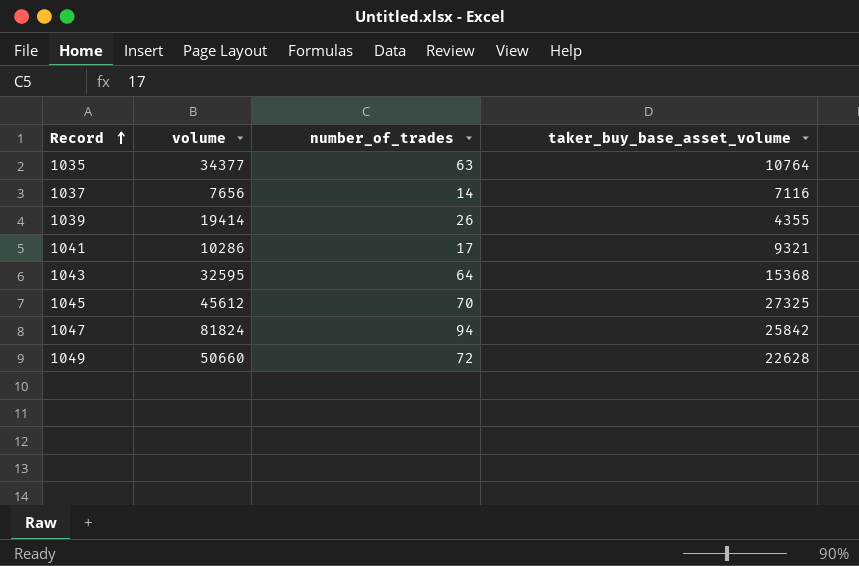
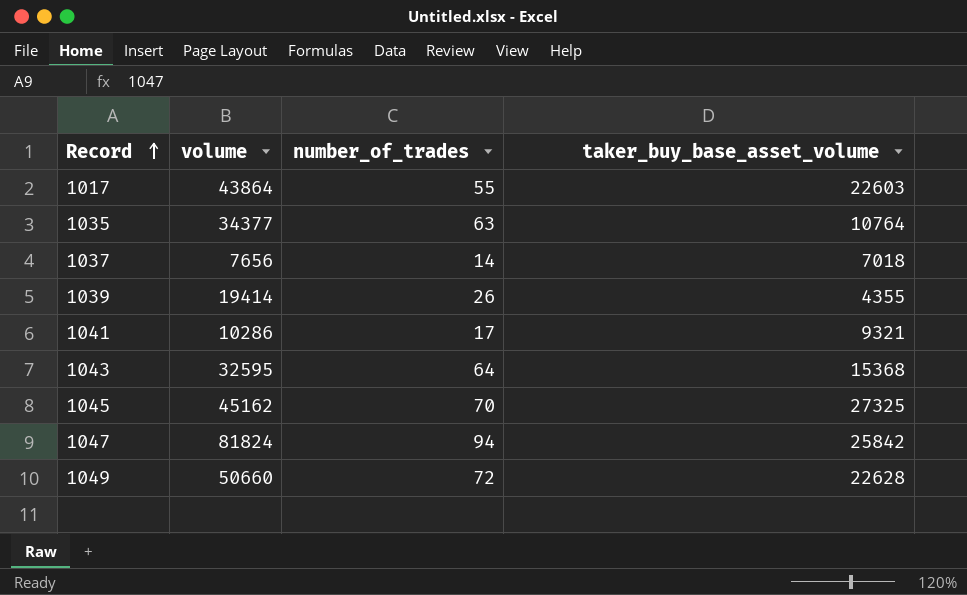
row 1017: none -> 43864 | 55 | 22603
1037 | taker_buy_base_asset_volume: 7116 -> 7018
1045 | volume: 45612 -> 45162

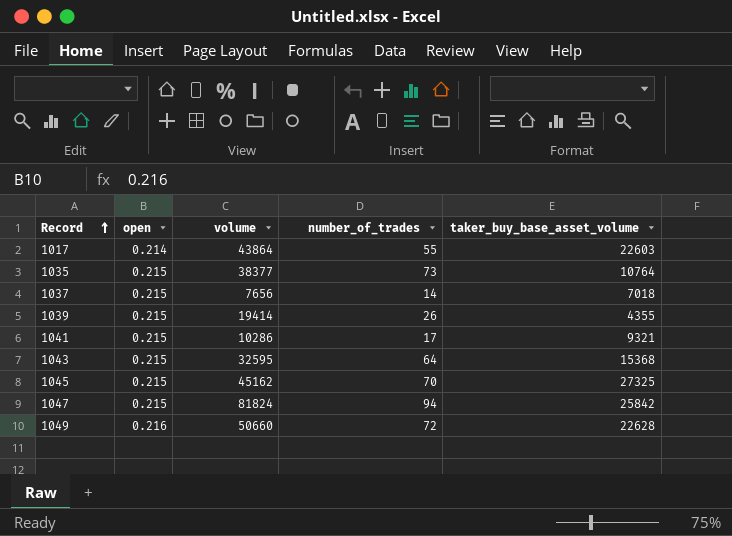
column open | position: none -> 2
1035 | volume: 34377 -> 38377
1035 | number_of_trades: 63 -> 73

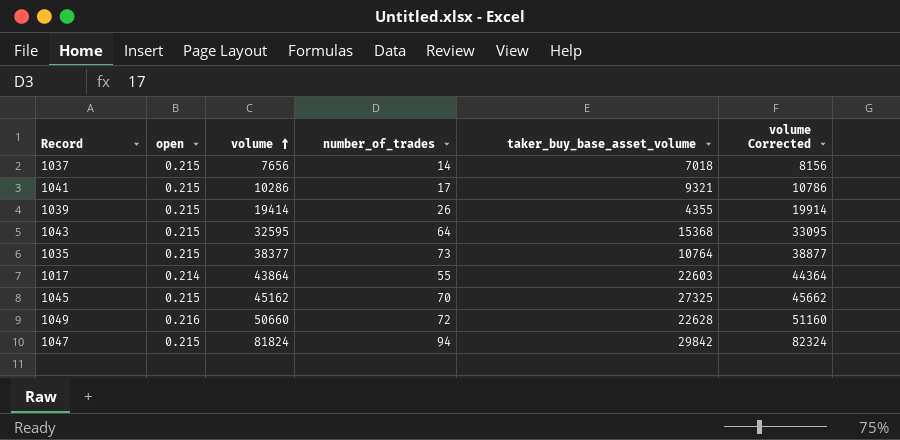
row order: Record ascending -> volume ascending
column volume Corrected | formula: none -> [volume] + 500
1047 | taker_buy_base_asset_volume: 25842 -> 29842

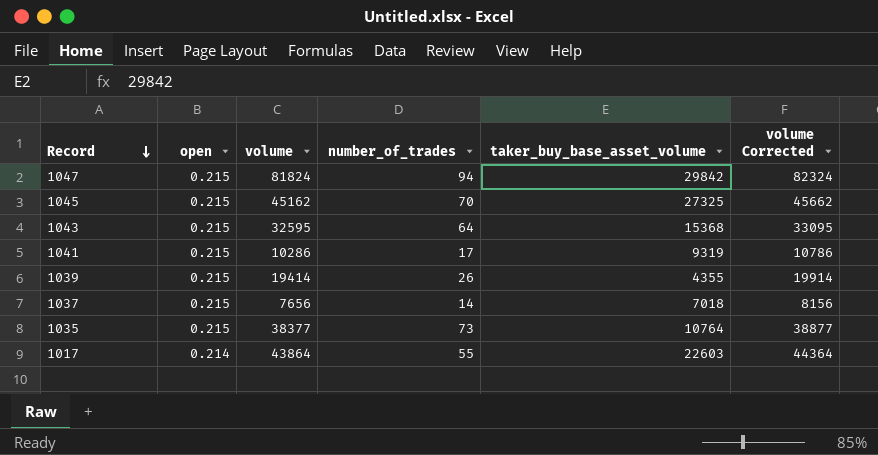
row order: volume ascending -> Record descending
row 1049: 0.216 | 50660 | 72 | 22628 | 51160 -> none
1041 | taker_buy_base_asset_volume: 9321 -> 9319

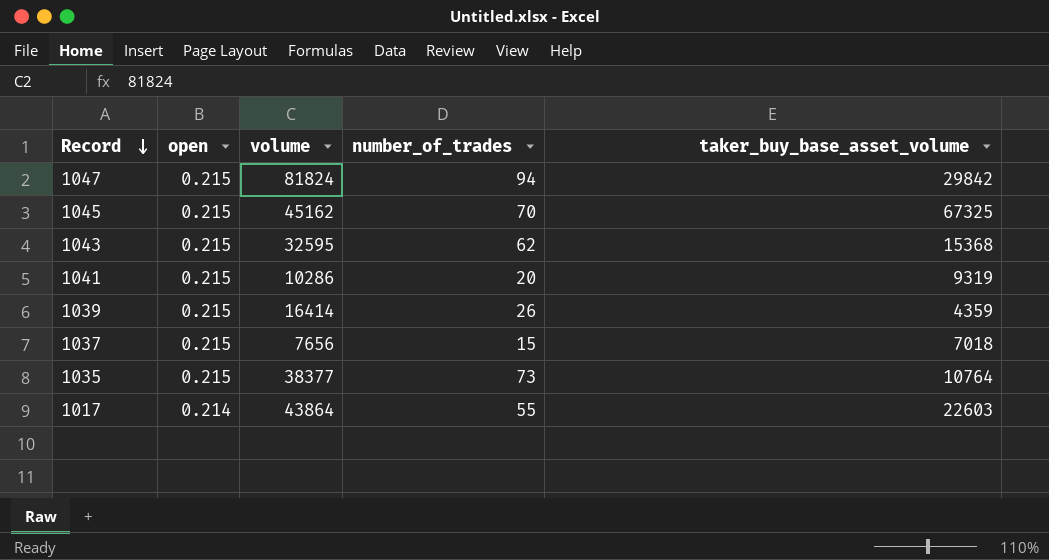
column volume Corrected | formula: [volume] + 500 -> none
1045 | taker_buy_base_asset_volume: 27325 -> 67325
1043 | number_of_trades: 64 -> 62
1041 | number_of_trades: 17 -> 20
1039 | volume: 19414 -> 16414
1039 | taker_buy_base_asset_volume: 4355 -> 4359
1037 | number_of_trades: 14 -> 15

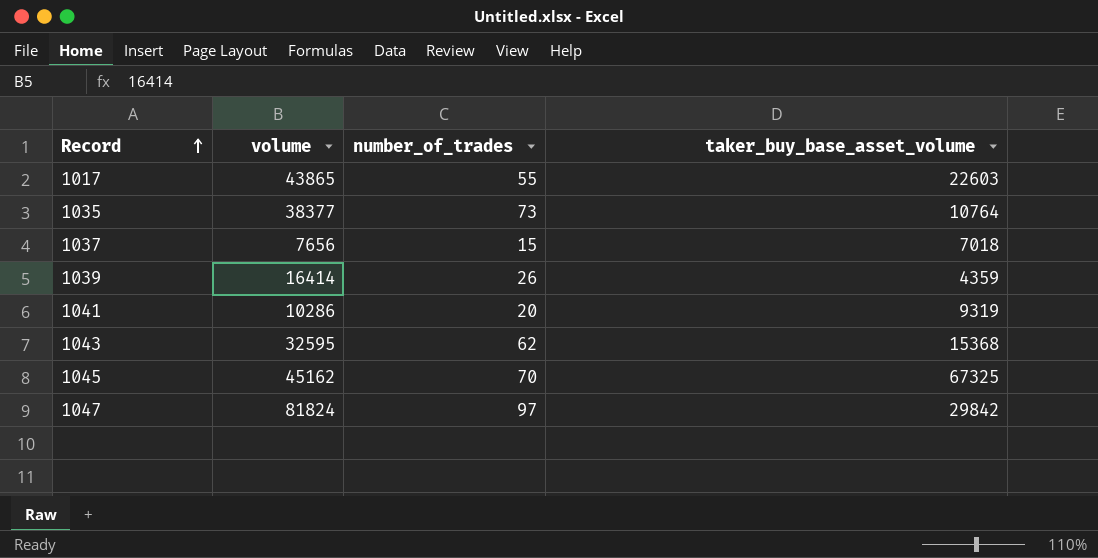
row order: Record descending -> Record ascending
column open | position: 2 -> none
1017 | volume: 43864 -> 43865
1047 | number_of_trades: 94 -> 97

